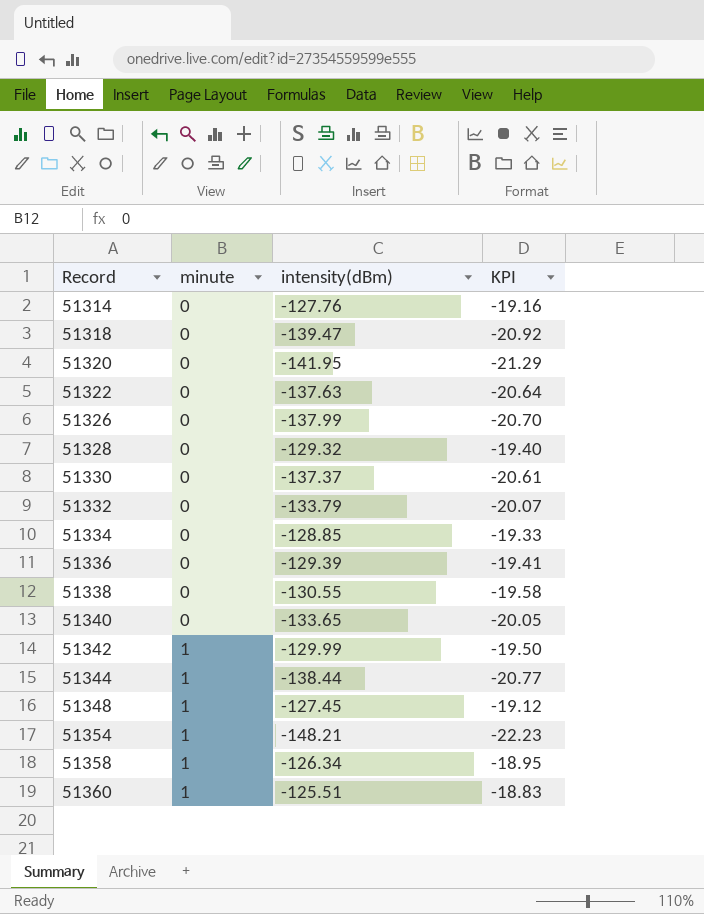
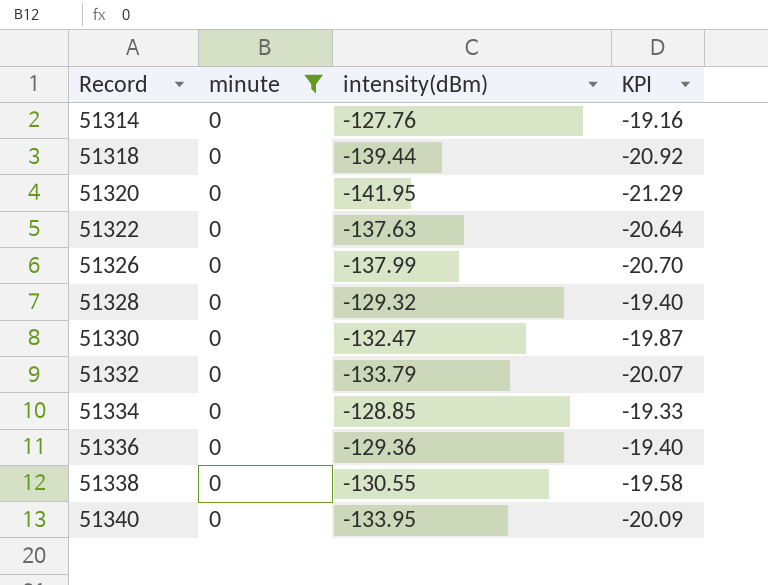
filter: none -> minute = 0
51318 | intensity(dBm): -139.47 -> -139.44
51330 | intensity(dBm): -137.37 -> -132.47
51330 | KPI: -20.61 -> -19.87
51336 | intensity(dBm): -129.39 -> -129.36
51336 | KPI: -19.41 -> -19.40
51340 | intensity(dBm): -133.65 -> -133.95
51340 | KPI: -20.05 -> -20.09

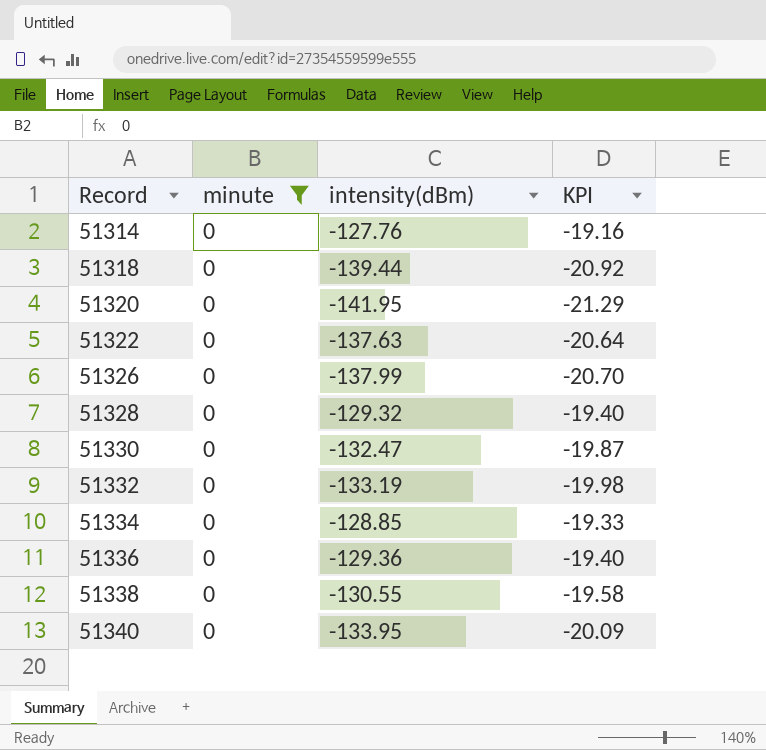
51332 | intensity(dBm): -133.79 -> -133.19
51332 | KPI: -20.07 -> -19.98

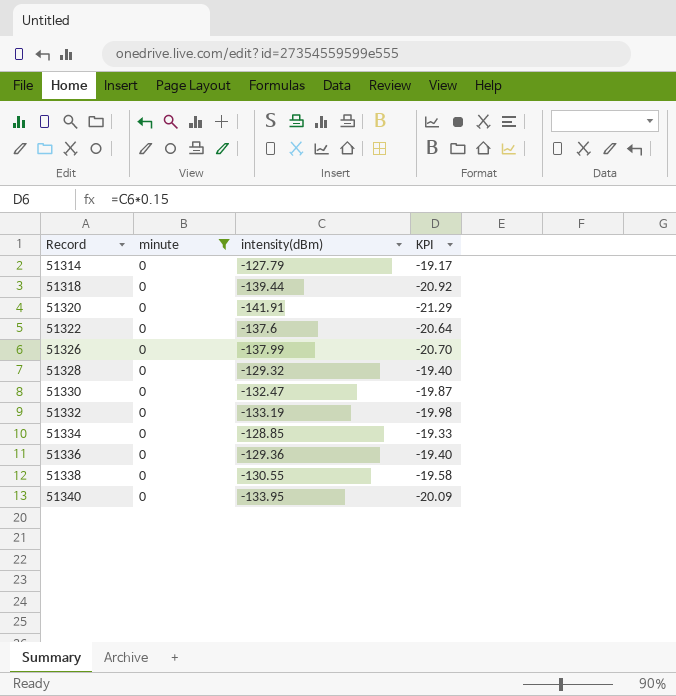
51314 | intensity(dBm): -127.76 -> -127.79
51314 | KPI: -19.16 -> -19.17
51320 | intensity(dBm): -141.95 -> -141.91
51322 | intensity(dBm): -137.63 -> -137.6

